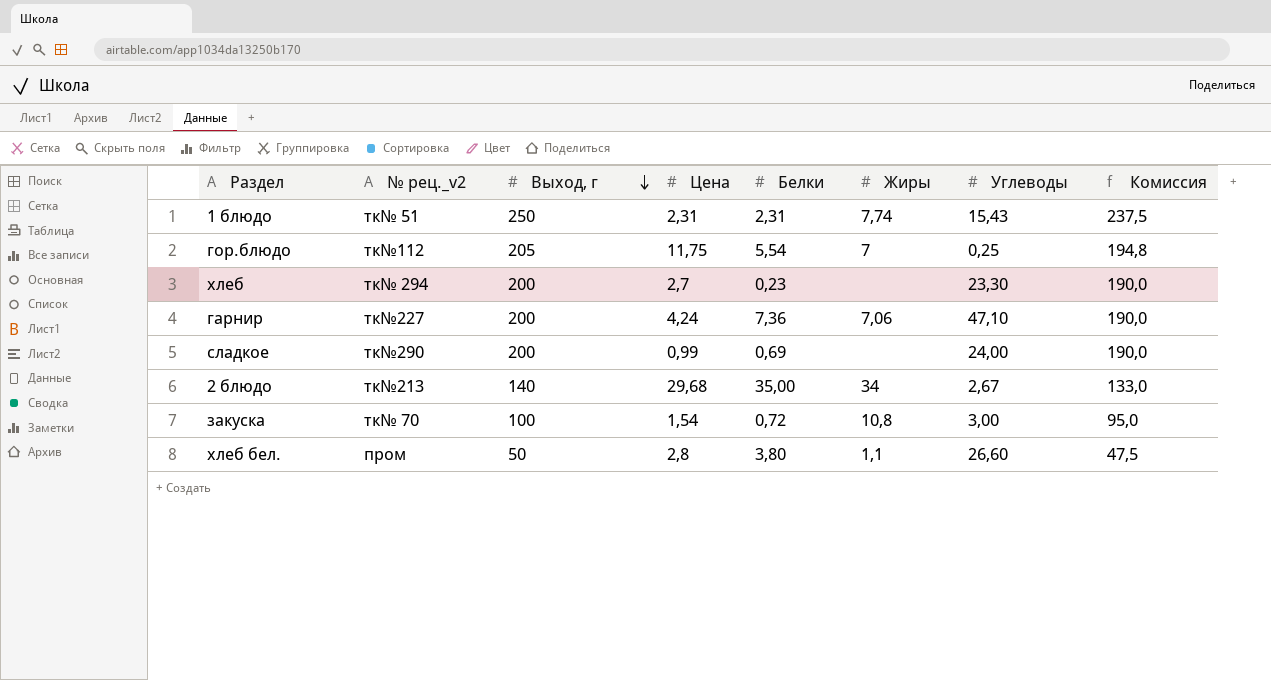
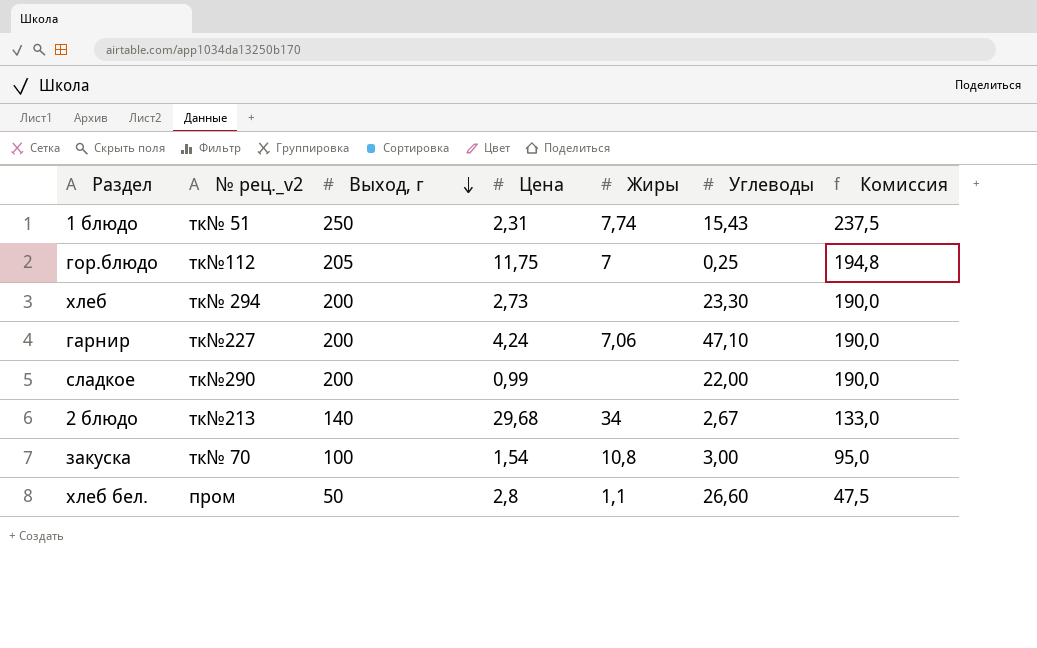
column Белки | position: 5 -> none
хлеб | Цена: 2,7 -> 2,73
сладкое | Углеводы: 24,00 -> 22,00

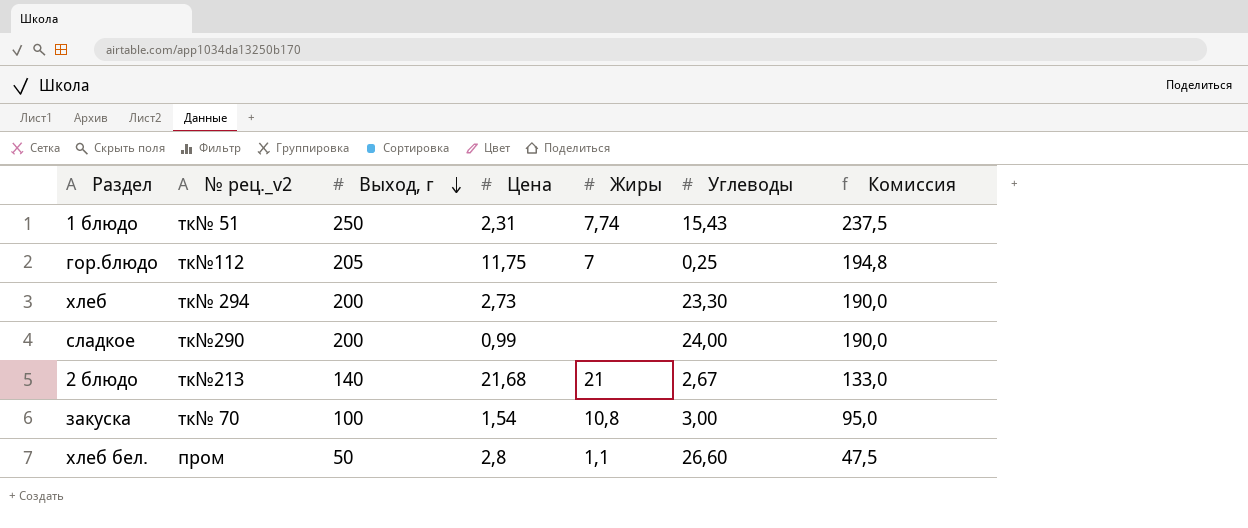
row гарнир: тк№227 | 200 | 4,24 | 7,06 | 47,10 | 190,0 -> none
сладкое | Углеводы: 22,00 -> 24,00
2 блюдо | Цена: 29,68 -> 21,68
2 блюдо | Жиры: 34 -> 21

